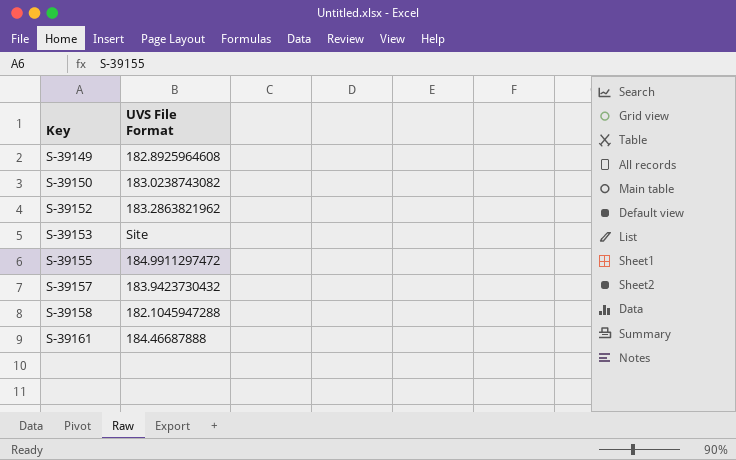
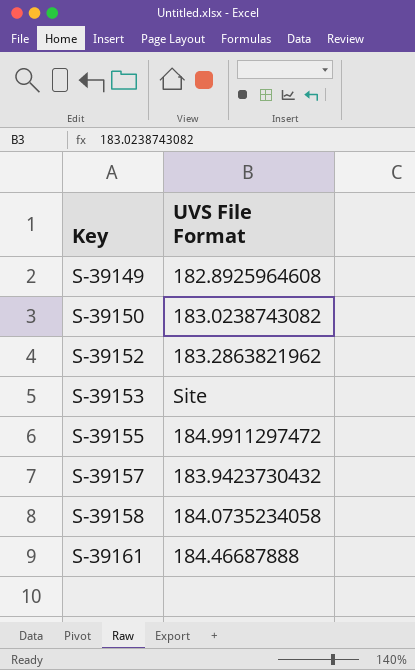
S-39158 | UVS File Format: 182.1045947288 -> 184.0735234058

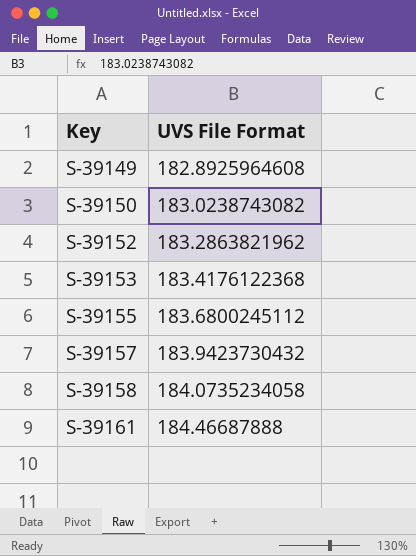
S-39153 | UVS File Format: Site -> 183.4176122368
S-39155 | UVS File Format: 184.9911297472 -> 183.6800245112

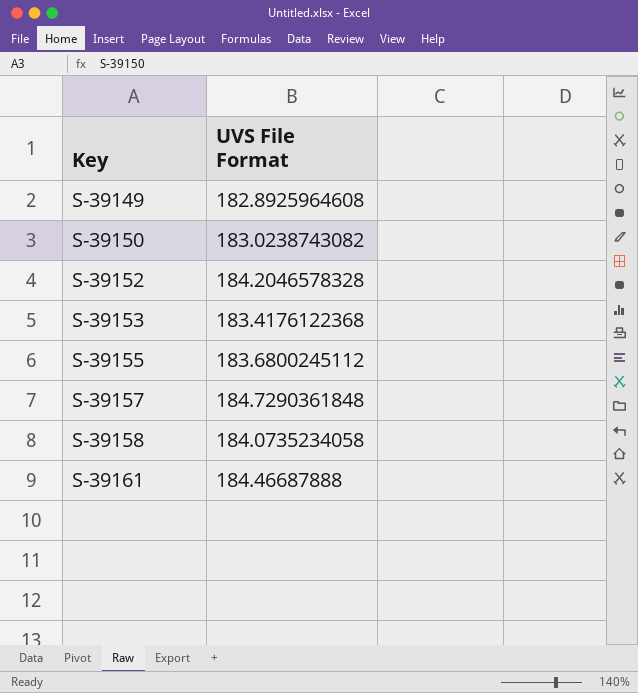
S-39152 | UVS File Format: 183.2863821962 -> 184.2046578328
S-39157 | UVS File Format: 183.9423730432 -> 184.7290361848

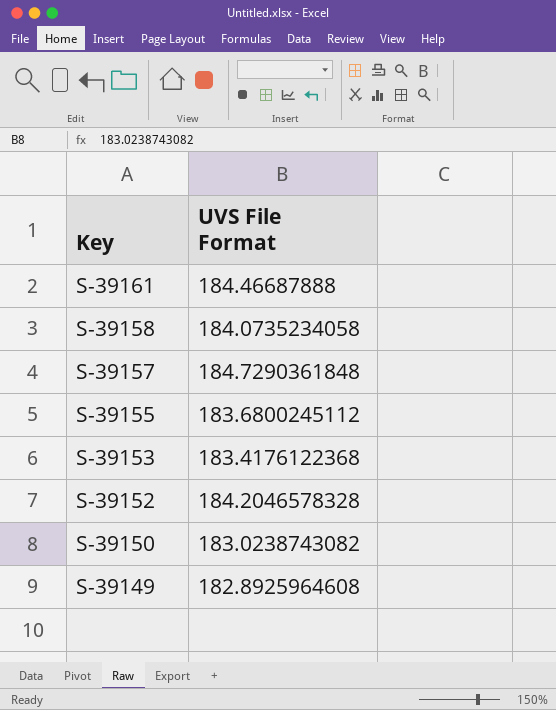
row order: Key ascending -> Key descending

